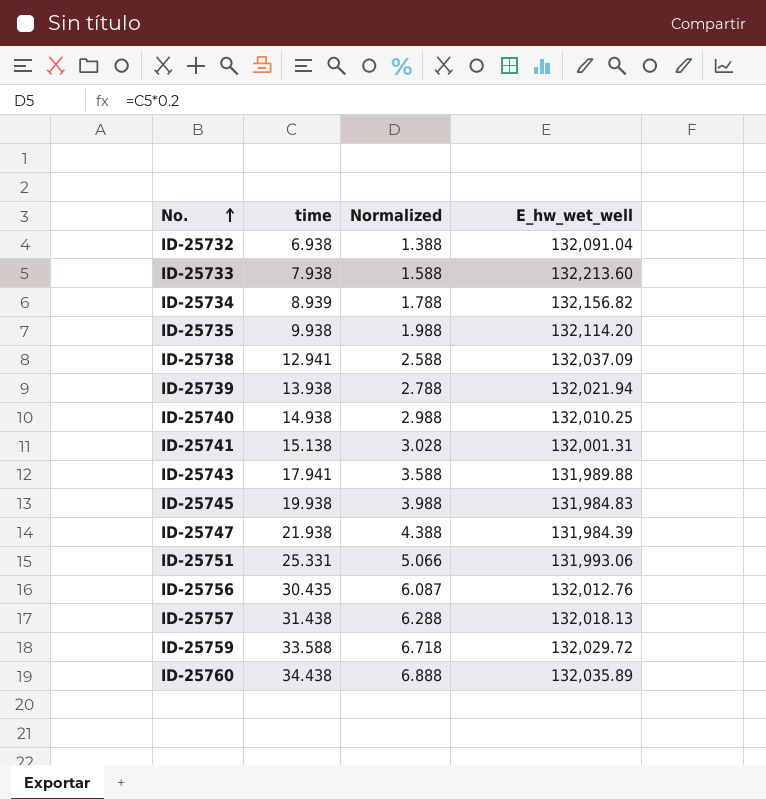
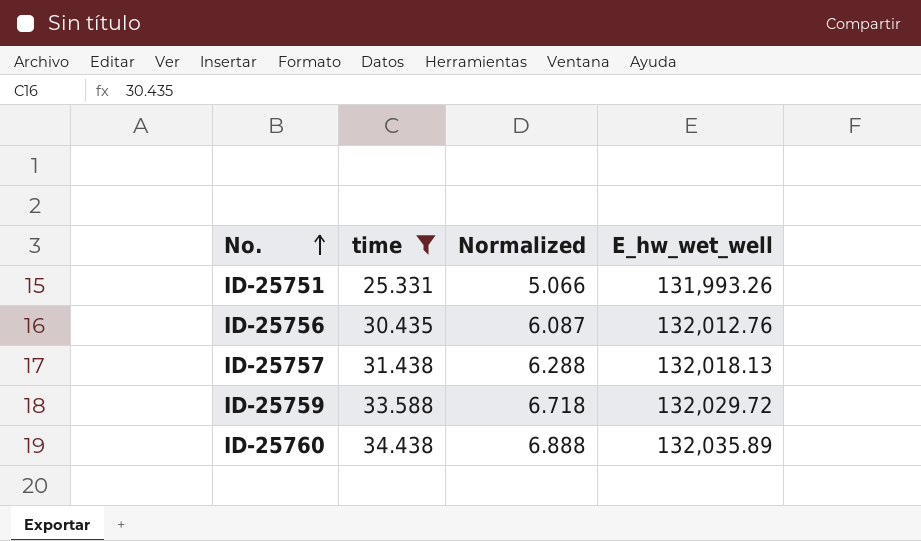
filter: none -> time >= 25.331
ID-25751 | E_hw_wet_well: 131,993.06 -> 131,993.26

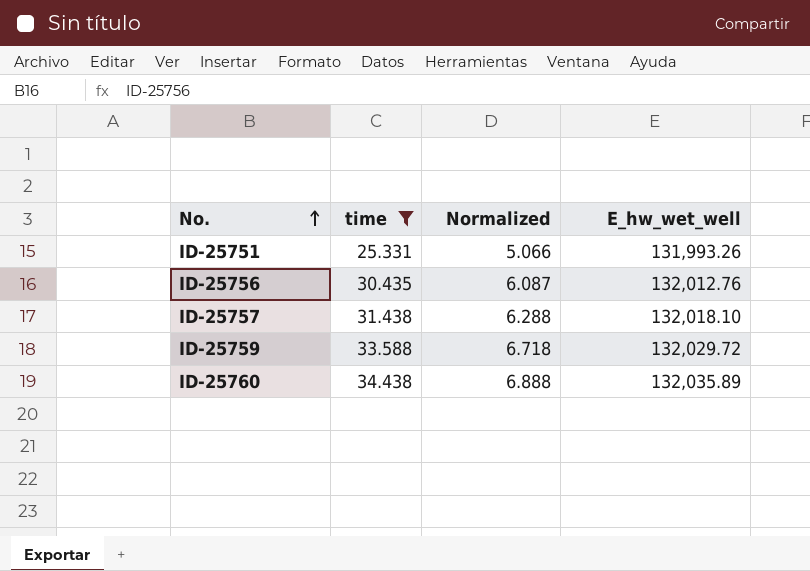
ID-25757 | E_hw_wet_well: 132,018.13 -> 132,018.10

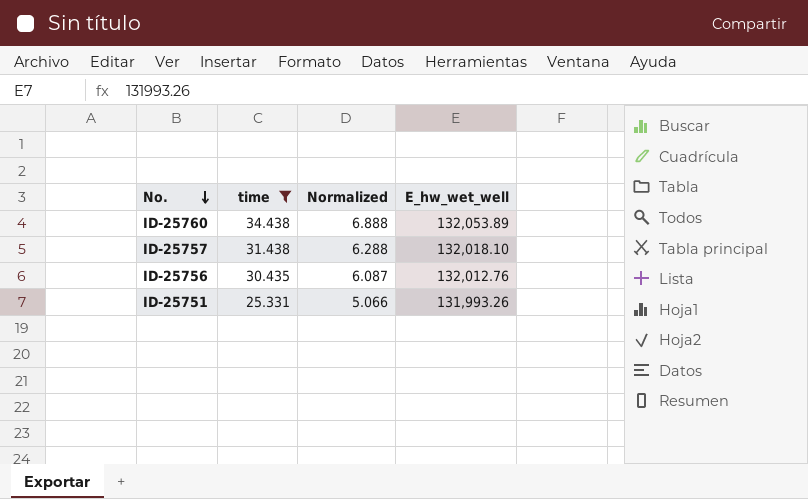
row order: No. ascending -> No. descending
row ID-25759: 33.588 | 6.718 | 132,029.72 -> none
ID-25760 | E_hw_wet_well: 132,035.89 -> 132,053.89

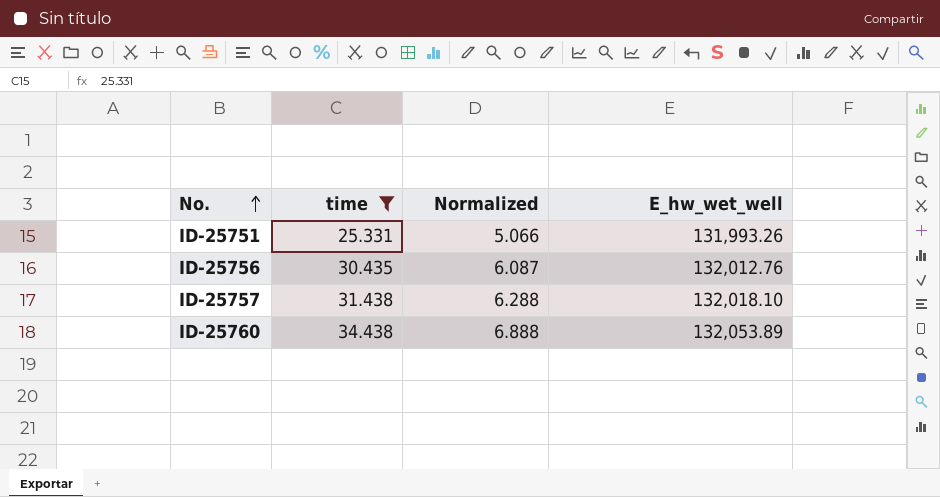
row order: No. descending -> No. ascending

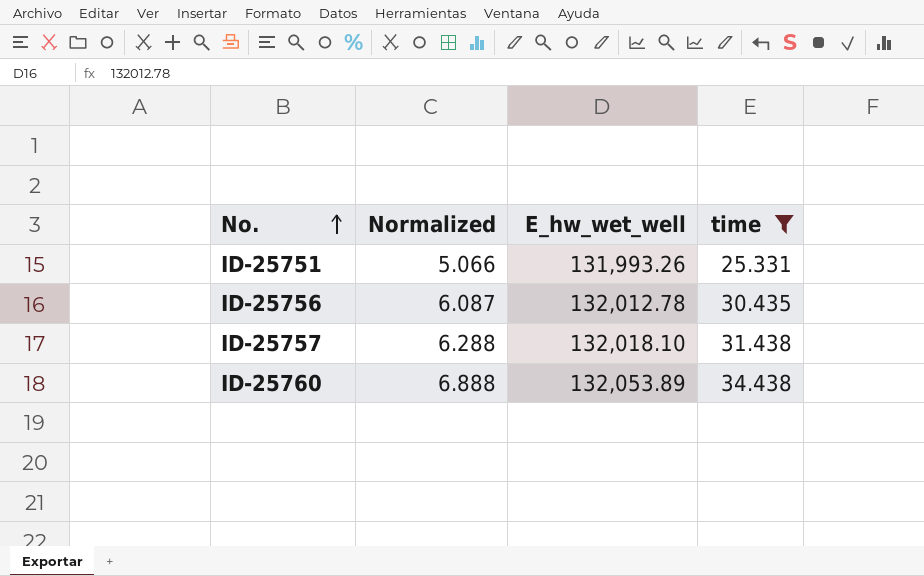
column time | position: 2 -> 4
ID-25756 | E_hw_wet_well: 132,012.76 -> 132,012.78

